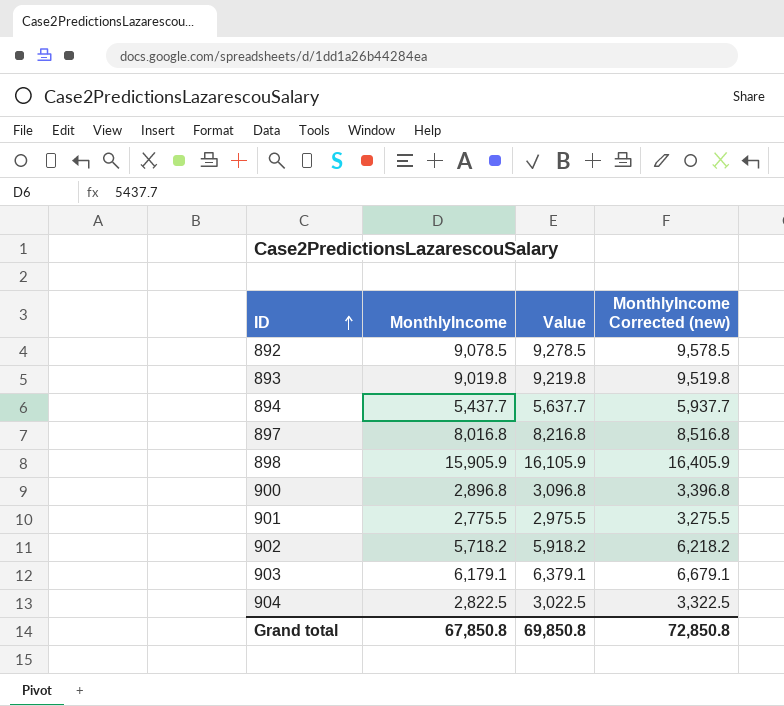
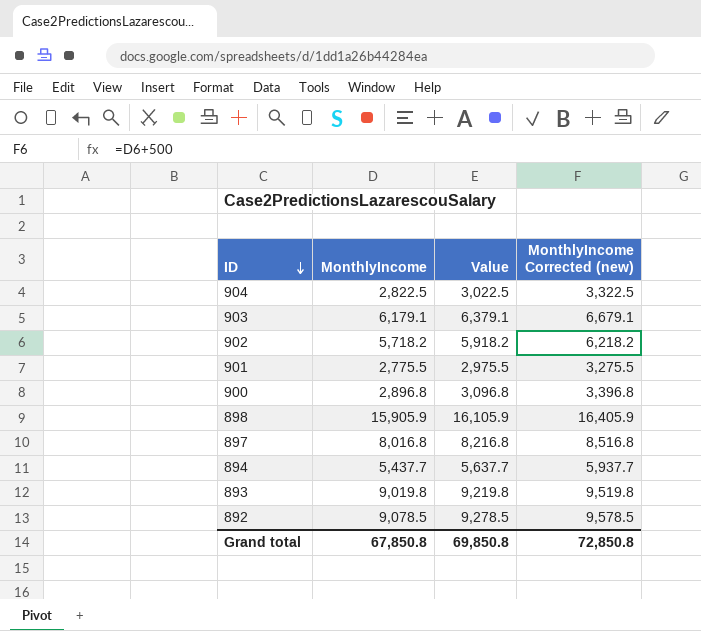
row order: ID ascending -> ID descending

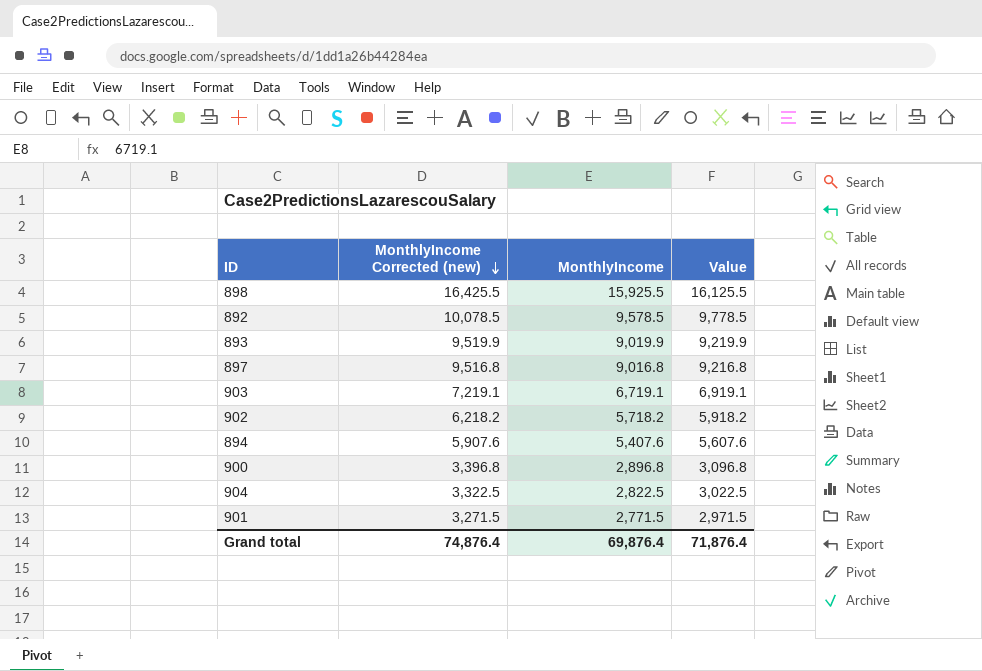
row order: ID descending -> MonthlyIncome Corrected (new) descending
column MonthlyIncome Corrected (new) | position: 4 -> 2
898 | MonthlyIncome Corrected (new): 16,405.9 -> 16,425.5
898 | MonthlyIncome: 15,905.9 -> 15,925.5
898 | Value: 16,105.9 -> 16,125.5
892 | MonthlyIncome Corrected (new): 9,578.5 -> 10,078.5
892 | MonthlyIncome: 9,078.5 -> 9,578.5
892 | Value: 9,278.5 -> 9,778.5
893 | MonthlyIncome Corrected (new): 9,519.8 -> 9,519.9
893 | MonthlyIncome: 9,019.8 -> 9,019.9
893 | Value: 9,219.8 -> 9,219.9
897 | MonthlyIncome Corrected (new): 8,516.8 -> 9,516.8
897 | MonthlyIncome: 8,016.8 -> 9,016.8
897 | Value: 8,216.8 -> 9,216.8
903 | MonthlyIncome Corrected (new): 6,679.1 -> 7,219.1
903 | MonthlyIncome: 6,179.1 -> 6,719.1
903 | Value: 6,379.1 -> 6,919.1
894 | MonthlyIncome Corrected (new): 5,937.7 -> 5,907.6
894 | MonthlyIncome: 5,437.7 -> 5,407.6
894 | Value: 5,637.7 -> 5,607.6
901 | MonthlyIncome Corrected (new): 3,275.5 -> 3,271.5
901 | MonthlyIncome: 2,775.5 -> 2,771.5
901 | Value: 2,975.5 -> 2,971.5
Grand total | MonthlyIncome Corrected (new): 72,850.8 -> 74,876.4
Grand total | MonthlyIncome: 67,850.8 -> 69,876.4
Grand total | Value: 69,850.8 -> 71,876.4

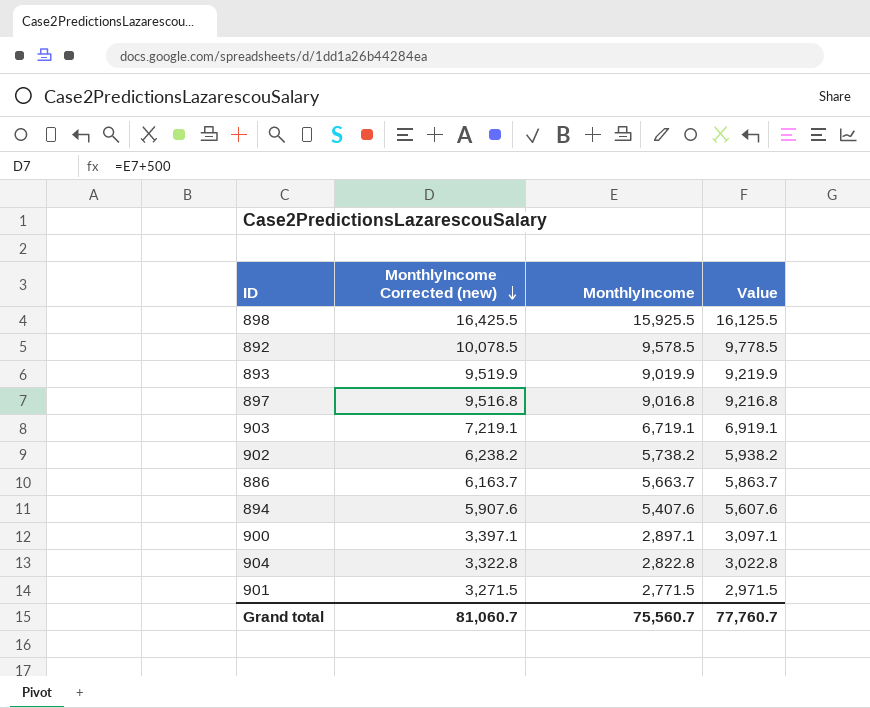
902 | MonthlyIncome Corrected (new): 6,218.2 -> 6,238.2
902 | MonthlyIncome: 5,718.2 -> 5,738.2
902 | Value: 5,918.2 -> 5,938.2
row 886: none -> 6,163.7 | 5,663.7 | 5,863.7
900 | MonthlyIncome Corrected (new): 3,396.8 -> 3,397.1
900 | MonthlyIncome: 2,896.8 -> 2,897.1
900 | Value: 3,096.8 -> 3,097.1
904 | MonthlyIncome Corrected (new): 3,322.5 -> 3,322.8
904 | MonthlyIncome: 2,822.5 -> 2,822.8
904 | Value: 3,022.5 -> 3,022.8
Grand total | MonthlyIncome Corrected (new): 74,876.4 -> 81,060.7
Grand total | MonthlyIncome: 69,876.4 -> 75,560.7
Grand total | Value: 71,876.4 -> 77,760.7

